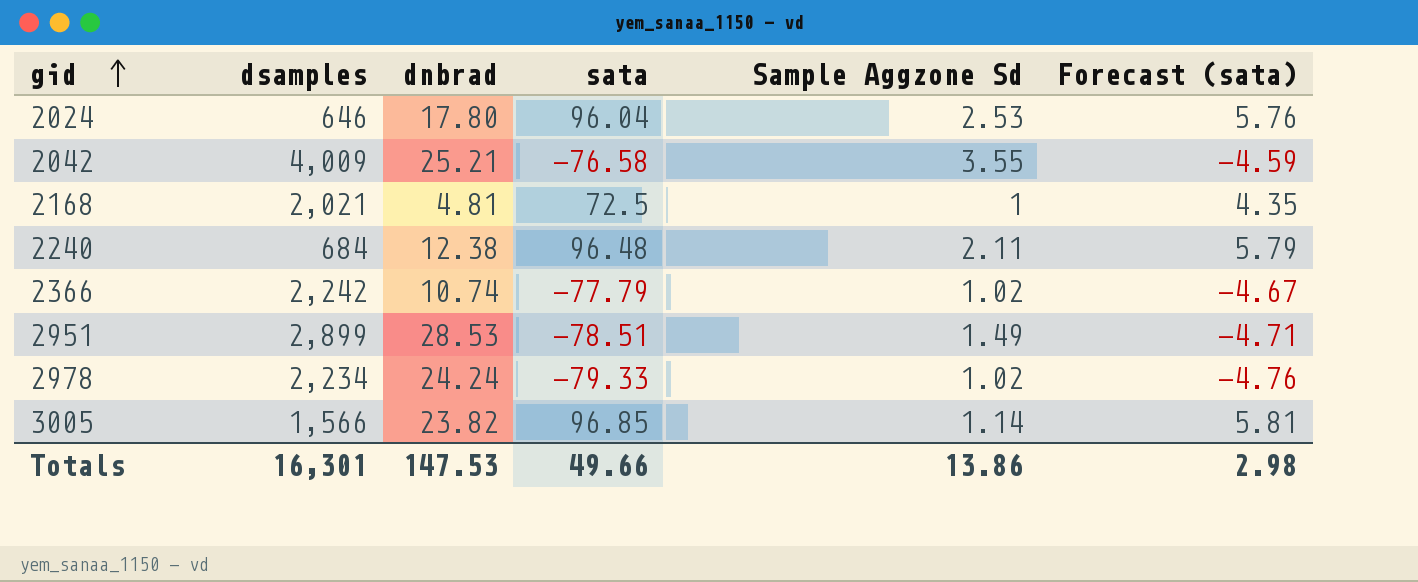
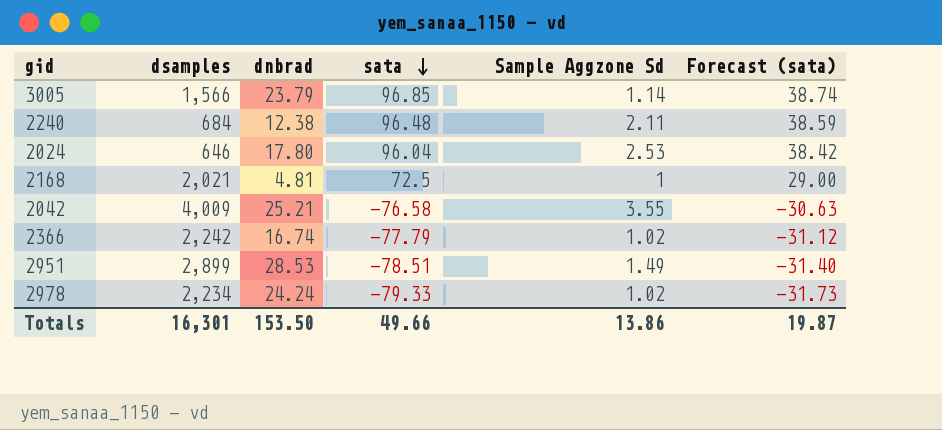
row order: gid ascending -> sata descending
column Forecast (sata) | formula: [sata] * 0.06 -> [sata] * 0.4
3005 | dnbrad: 23.82 -> 23.79
2366 | dnbrad: 10.74 -> 16.74
Totals | dnbrad: 147.53 -> 153.50
Totals | Forecast (sata): 2.98 -> 19.87

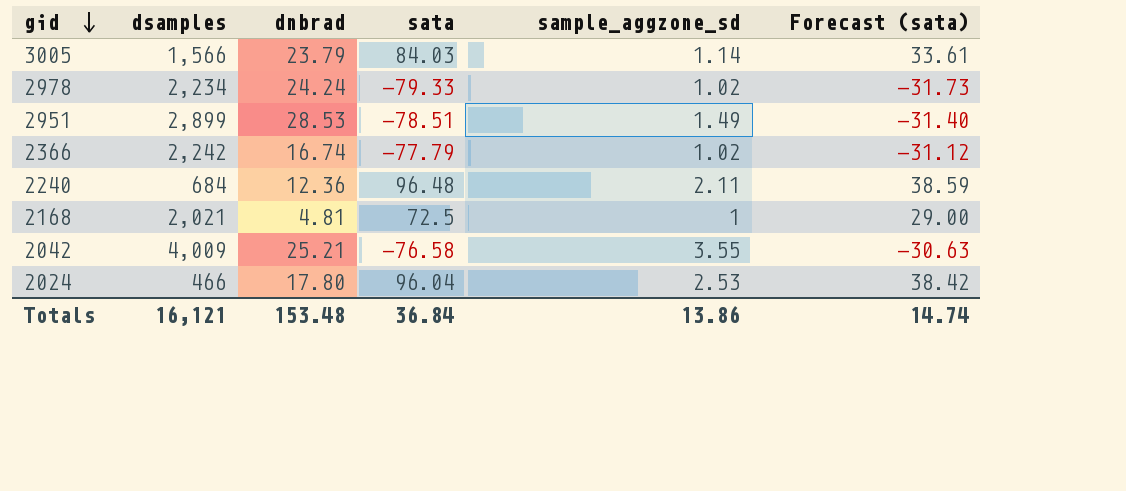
row order: sata descending -> gid descending
column name: Sample Aggzone Sd -> sample_aggzone_sd
3005 | sata: 96.85 -> 84.03
3005 | Forecast (sata): 38.74 -> 33.61
2240 | dnbrad: 12.38 -> 12.36
2024 | dsamples: 646 -> 466
Totals | dsamples: 16,301 -> 16,121
Totals | dnbrad: 153.50 -> 153.48
Totals | sata: 49.66 -> 36.84
Totals | Forecast (sata): 19.87 -> 14.74

